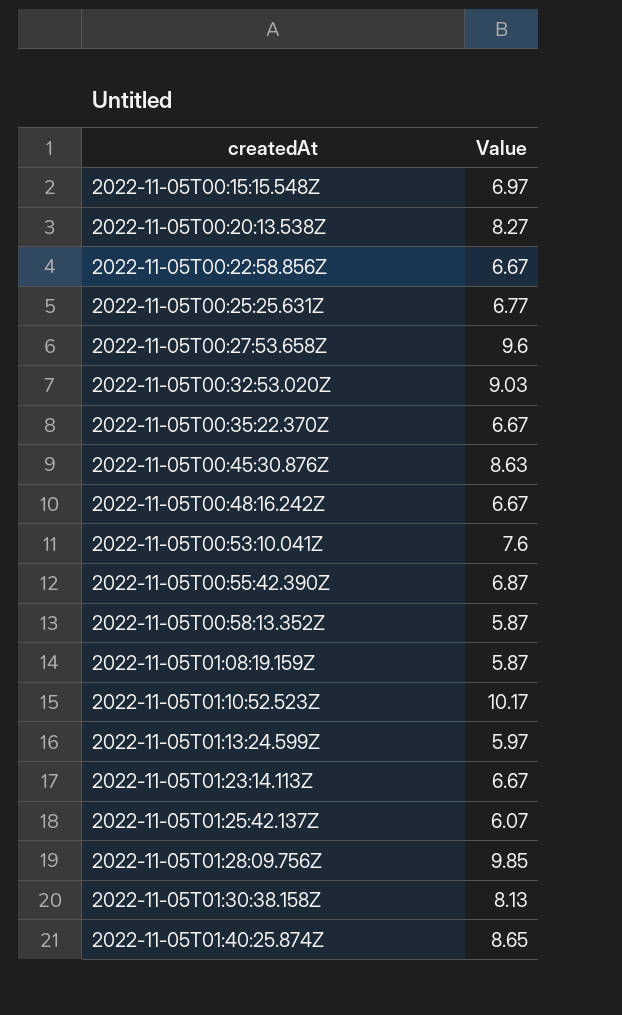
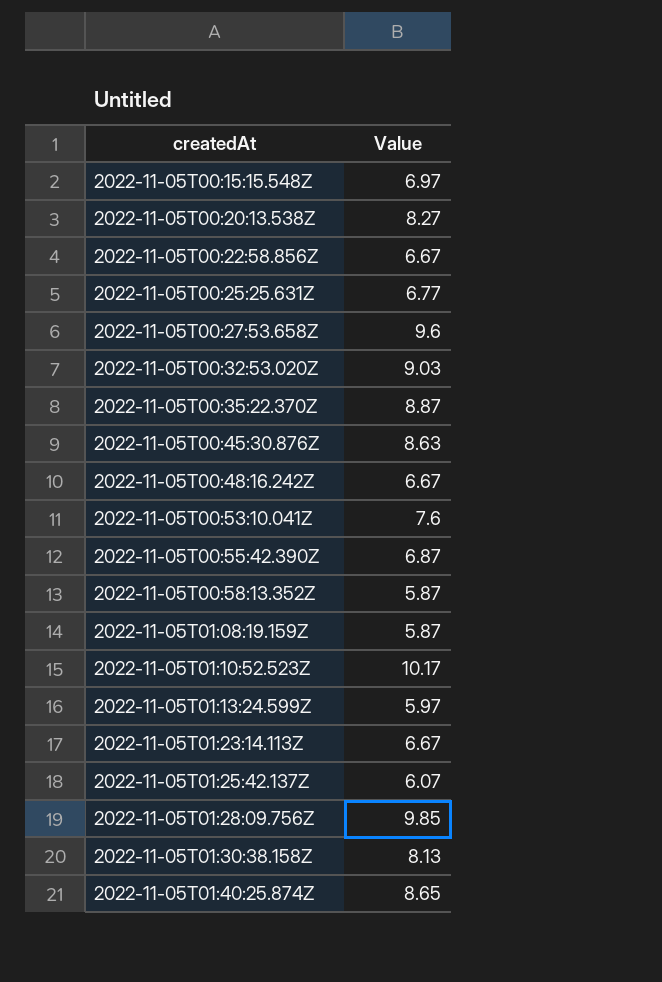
2022-11-05T00:35:22.370Z | Value: 6.67 -> 8.87

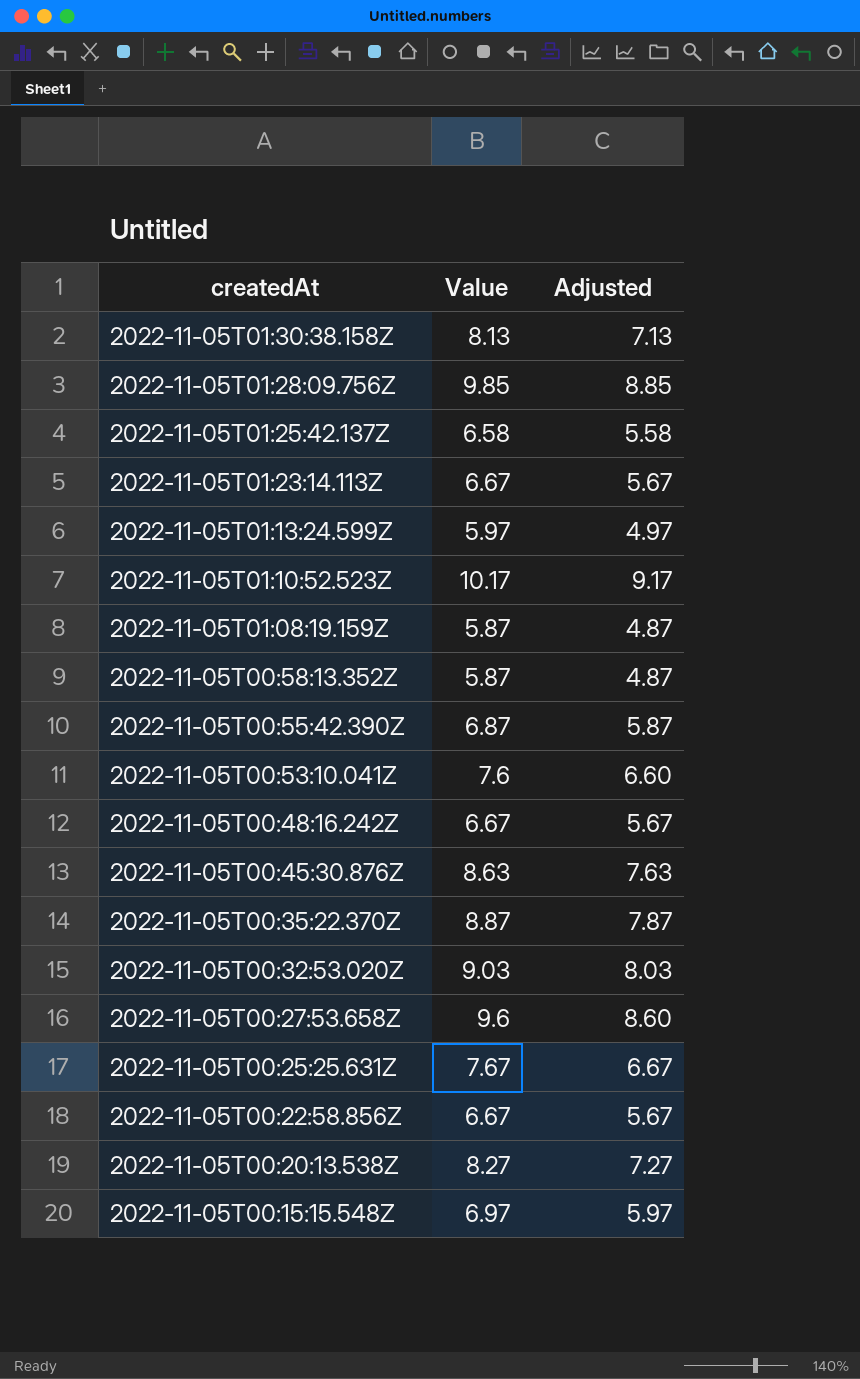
row order: createdAt ascending -> createdAt descending
column Adjusted | formula: none -> [Value] - 1
row 2022-11-05T01:40:25.874Z: 8.65 -> none
2022-11-05T01:25:42.137Z | Value: 6.07 -> 6.58
2022-11-05T00:25:25.631Z | Value: 6.77 -> 7.67

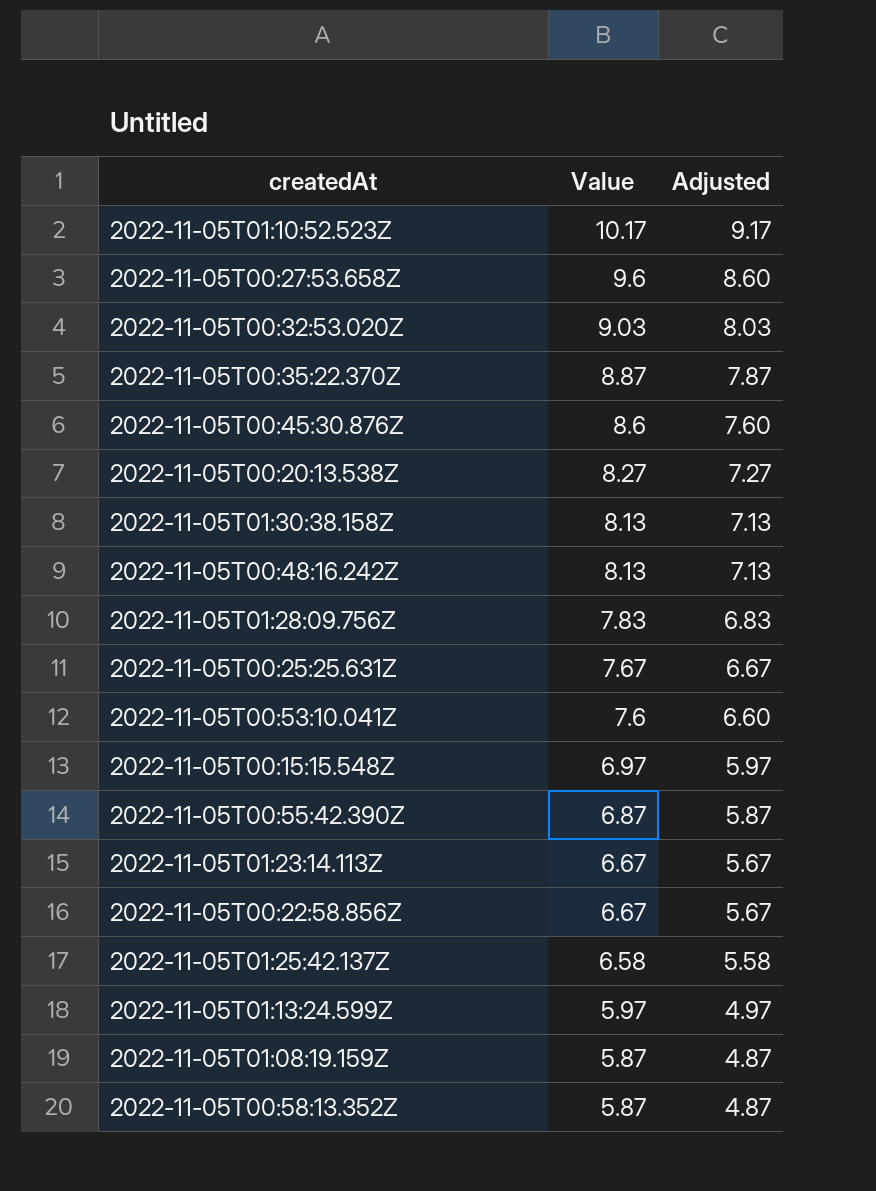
row order: createdAt descending -> Value descending
2022-11-05T00:45:30.876Z | Value: 8.63 -> 8.6
2022-11-05T00:45:30.876Z | Adjusted: 7.63 -> 7.60
2022-11-05T00:48:16.242Z | Value: 6.67 -> 8.13
2022-11-05T00:48:16.242Z | Adjusted: 5.67 -> 7.13
2022-11-05T01:28:09.756Z | Value: 9.85 -> 7.83
2022-11-05T01:28:09.756Z | Adjusted: 8.85 -> 6.83

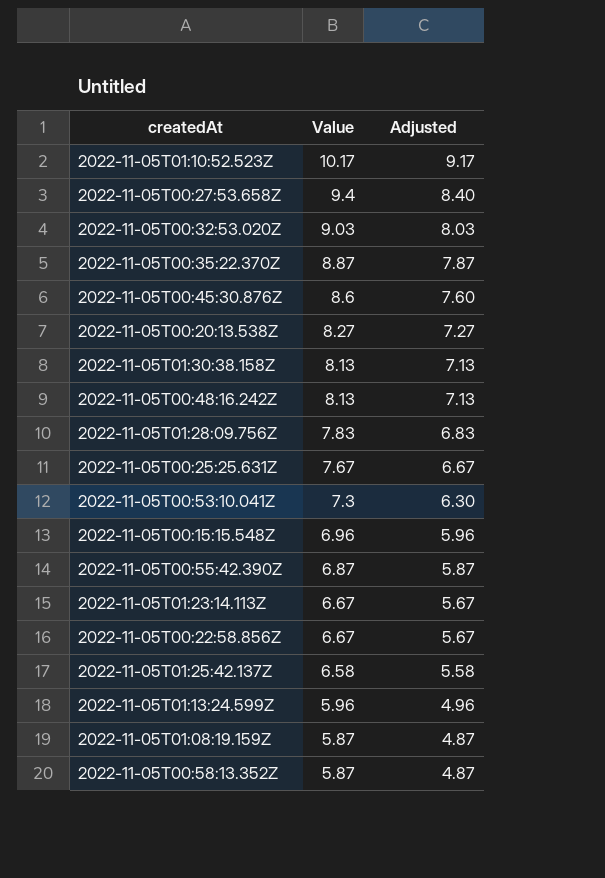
2022-11-05T00:27:53.658Z | Value: 9.6 -> 9.4
2022-11-05T00:27:53.658Z | Adjusted: 8.60 -> 8.40
2022-11-05T00:53:10.041Z | Value: 7.6 -> 7.3
2022-11-05T00:53:10.041Z | Adjusted: 6.60 -> 6.30
2022-11-05T00:15:15.548Z | Value: 6.97 -> 6.96
2022-11-05T00:15:15.548Z | Adjusted: 5.97 -> 5.96
2022-11-05T01:13:24.599Z | Value: 5.97 -> 5.96
2022-11-05T01:13:24.599Z | Adjusted: 4.97 -> 4.96

